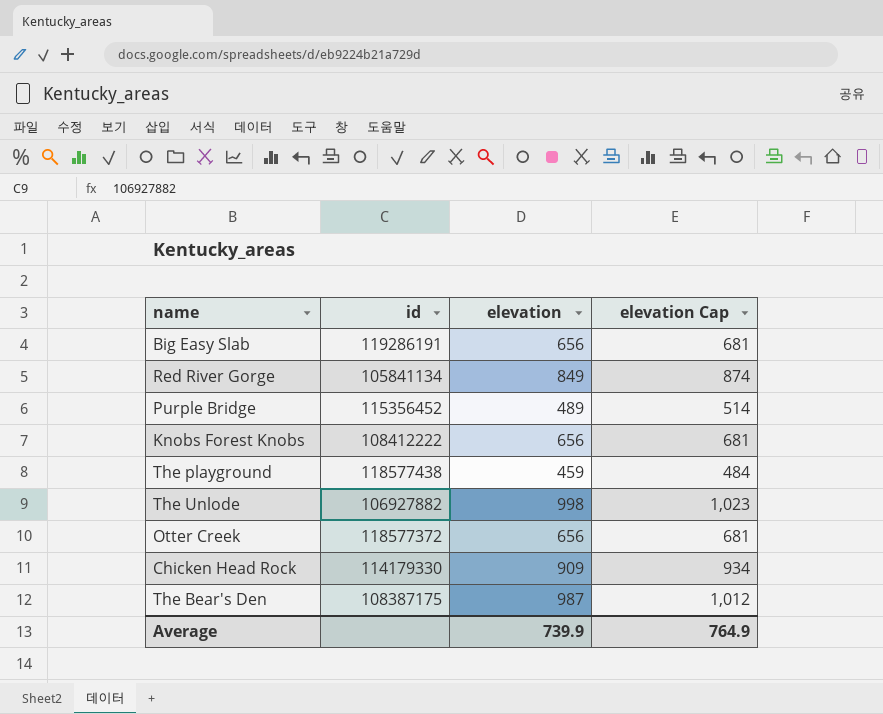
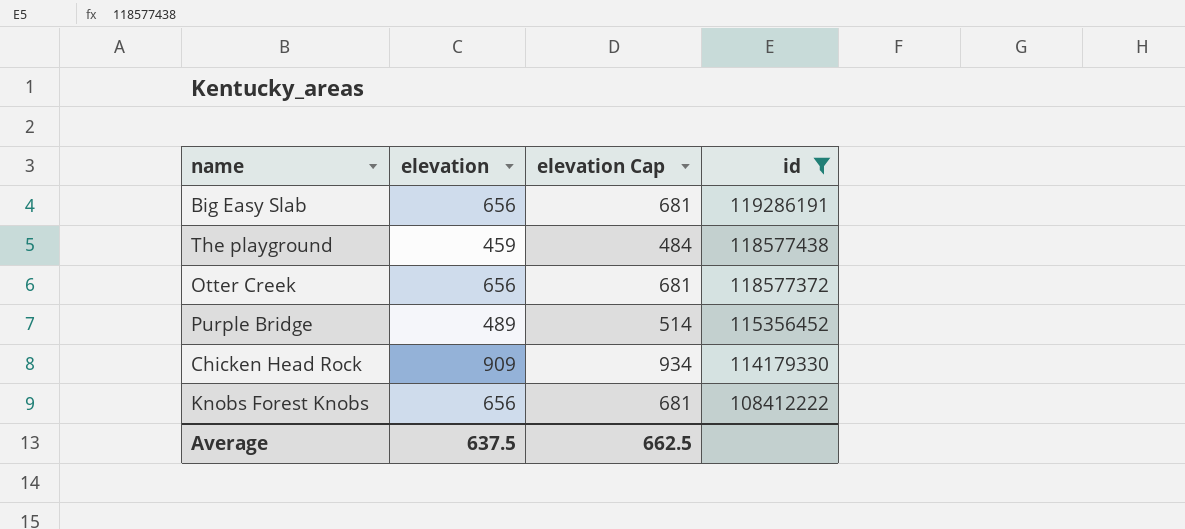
filter: none -> id >= 108412222
row order: none -> id descending
column id | position: 2 -> 4
Average | elevation: 739.9 -> 637.5
Average | elevation Cap: 764.9 -> 662.5

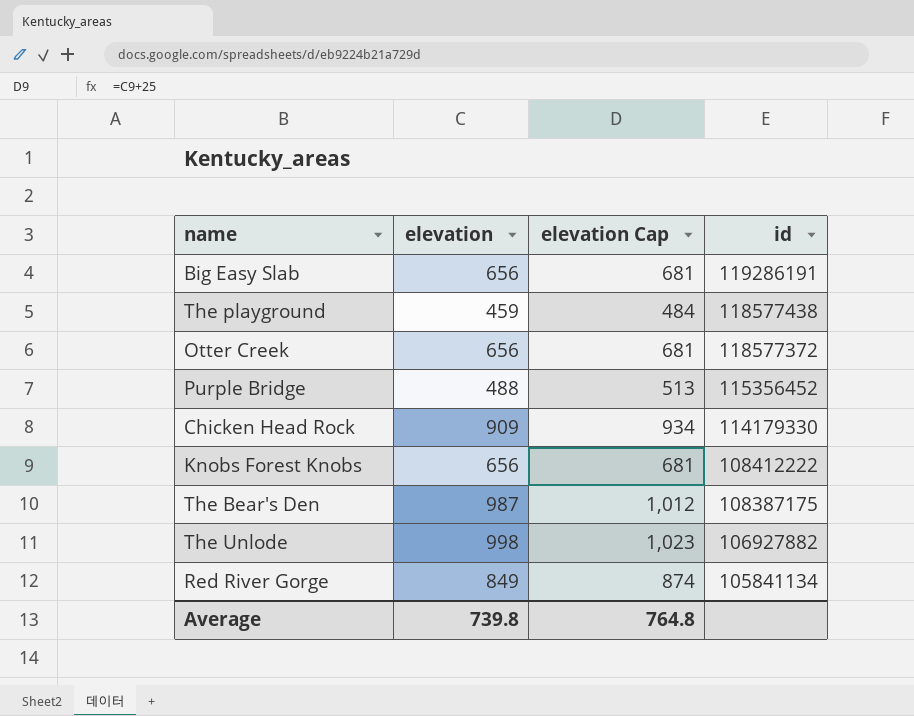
filter: id >= 108412222 -> none
Purple Bridge | elevation: 489 -> 488
Purple Bridge | elevation Cap: 514 -> 513
Average | elevation: 637.5 -> 739.8
Average | elevation Cap: 662.5 -> 764.8

